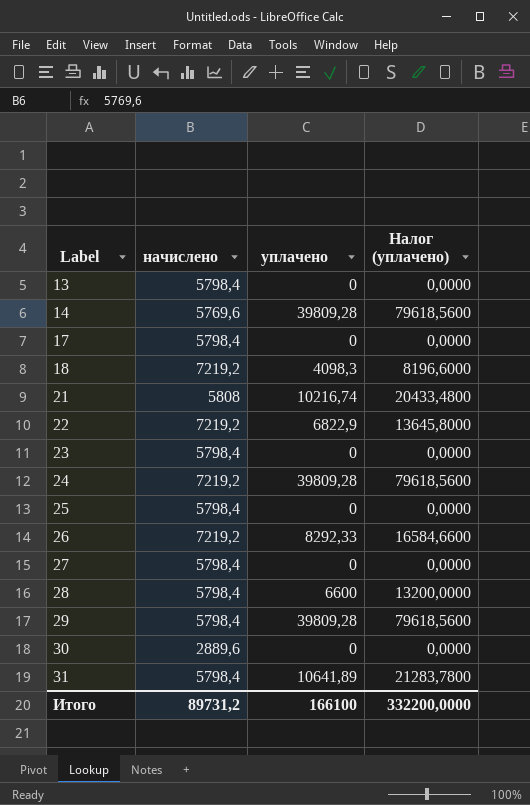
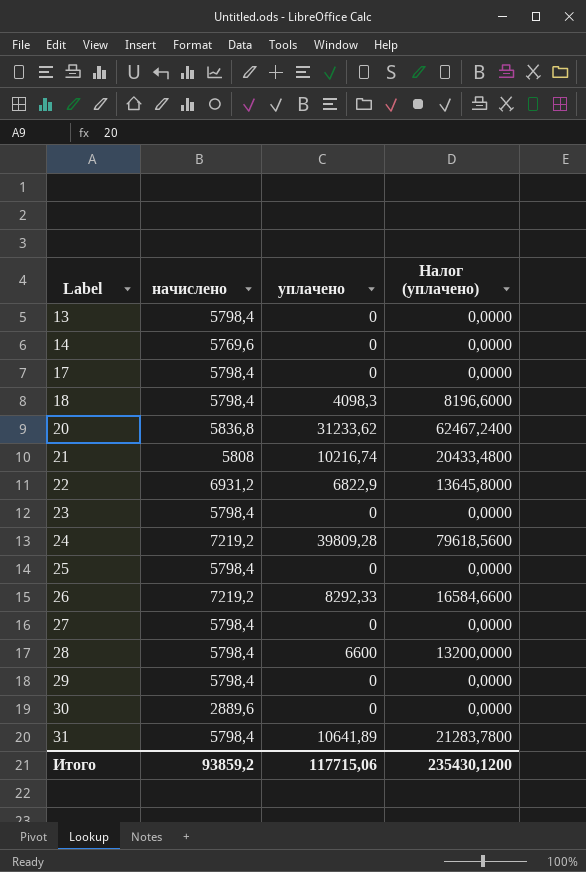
14 | уплачено: 39809,28 -> 0
14 | Налог (уплачено): 79618,5600 -> 0,0000
18 | начислено: 7219,2 -> 5798,4
row 20: none -> 5836,8 | 31233,62 | 62467,2400
22 | начислено: 7219,2 -> 6931,2
29 | уплачено: 39809,28 -> 0
29 | Налог (уплачено): 79618,5600 -> 0,0000
Итого | начислено: 89731,2 -> 93859,2
Итого | уплачено: 166100 -> 117715,06
Итого | Налог (уплачено): 332200,0000 -> 235430,1200

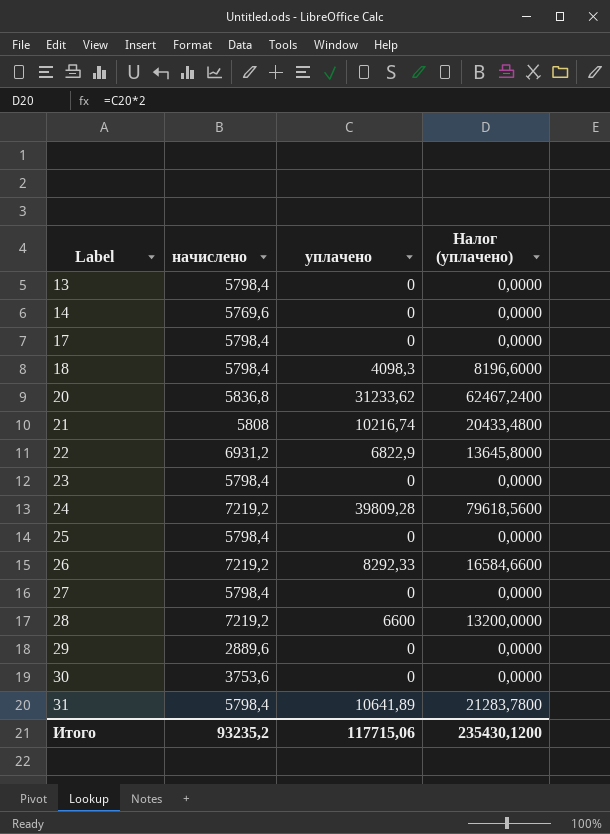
28 | начислено: 5798,4 -> 7219,2
29 | начислено: 5798,4 -> 2889,6
30 | начислено: 2889,6 -> 3753,6
Итого | начислено: 93859,2 -> 93235,2

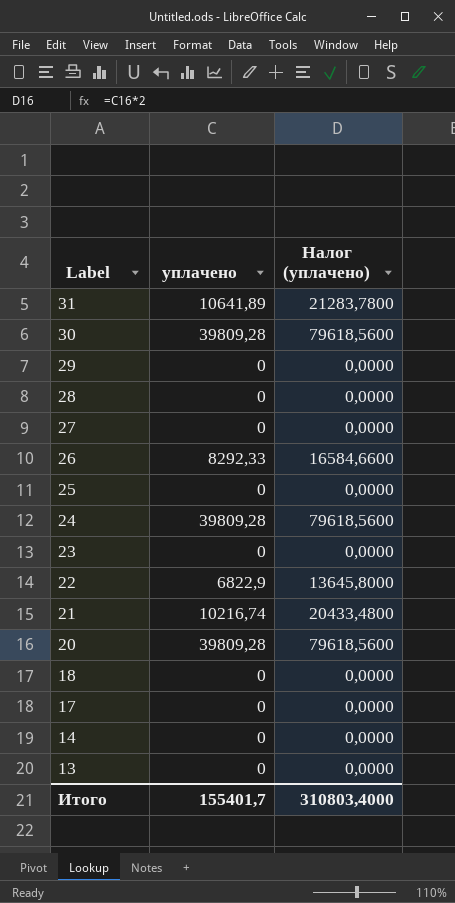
row order: Label ascending -> Label descending
column начислено | position: 2 -> none
30 | уплачено: 0 -> 39809,28
30 | Налог (уплачено): 0,0000 -> 79618,5600
28 | уплачено: 6600 -> 0
28 | Налог (уплачено): 13200,0000 -> 0,0000
20 | уплачено: 31233,62 -> 39809,28
20 | Налог (уплачено): 62467,2400 -> 79618,5600
18 | уплачено: 4098,3 -> 0
18 | Налог (уплачено): 8196,6000 -> 0,0000
Итого | уплачено: 117715,06 -> 155401,7
Итого | Налог (уплачено): 235430,1200 -> 310803,4000

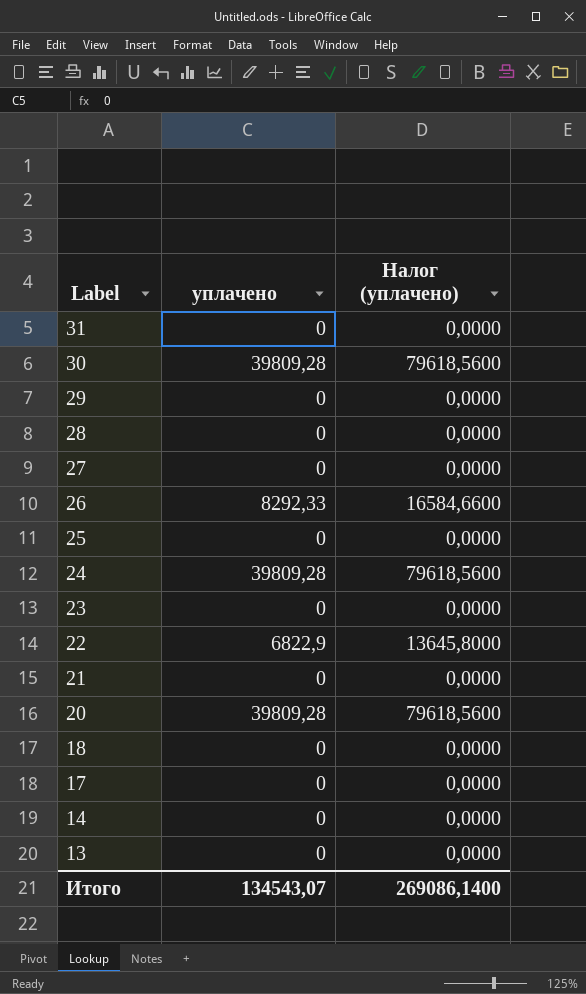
31 | уплачено: 10641,89 -> 0
31 | Налог (уплачено): 21283,7800 -> 0,0000
21 | уплачено: 10216,74 -> 0
21 | Налог (уплачено): 20433,4800 -> 0,0000
Итого | уплачено: 155401,7 -> 134543,07
Итого | Налог (уплачено): 310803,4000 -> 269086,1400

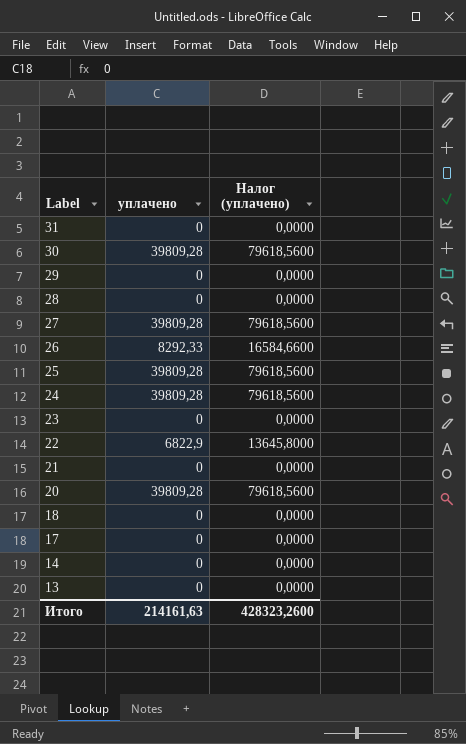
27 | уплачено: 0 -> 39809,28
27 | Налог (уплачено): 0,0000 -> 79618,5600
25 | уплачено: 0 -> 39809,28
25 | Налог (уплачено): 0,0000 -> 79618,5600
Итого | уплачено: 134543,07 -> 214161,63
Итого | Налог (уплачено): 269086,1400 -> 428323,2600

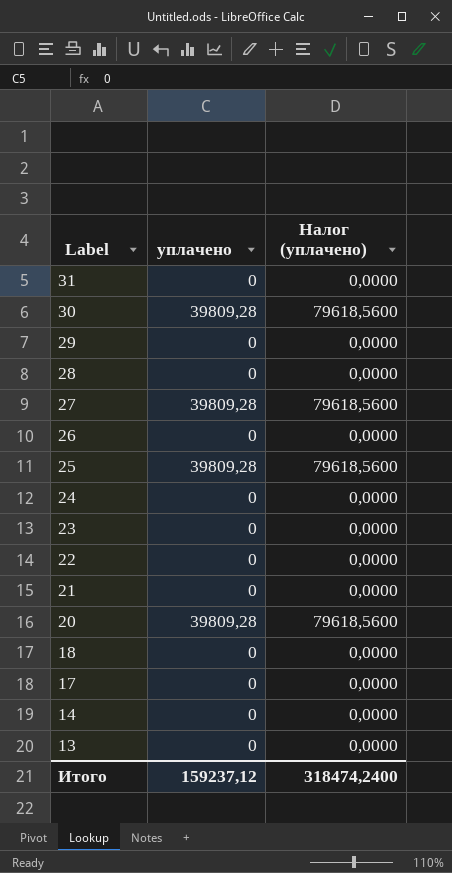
26 | уплачено: 8292,33 -> 0
26 | Налог (уплачено): 16584,6600 -> 0,0000
24 | уплачено: 39809,28 -> 0
24 | Налог (уплачено): 79618,5600 -> 0,0000
22 | уплачено: 6822,9 -> 0
22 | Налог (уплачено): 13645,8000 -> 0,0000
Итого | уплачено: 214161,63 -> 159237,12
Итого | Налог (уплачено): 428323,2600 -> 318474,2400

